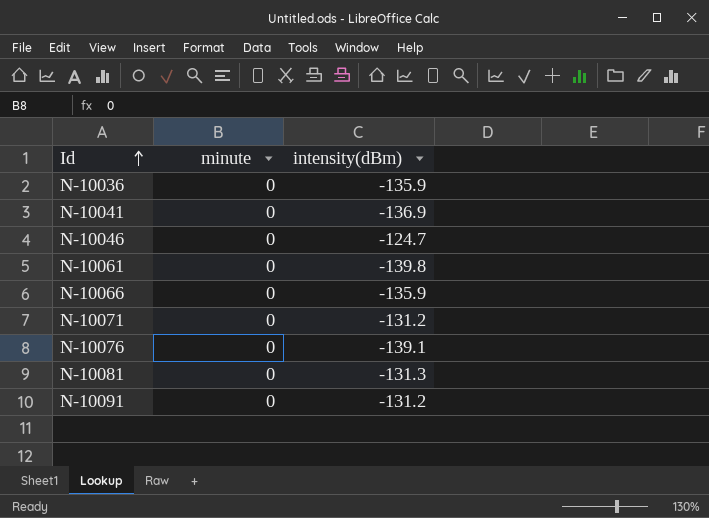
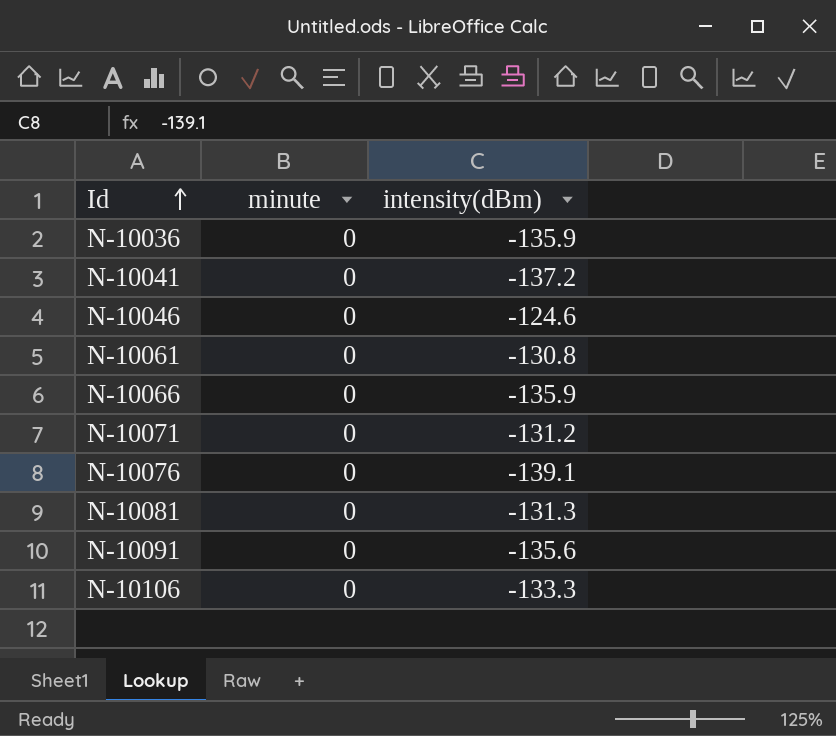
N-10041 | intensity(dBm): -136.9 -> -137.2
N-10046 | intensity(dBm): -124.7 -> -124.6
N-10061 | intensity(dBm): -139.8 -> -130.8
N-10091 | intensity(dBm): -131.2 -> -135.6
row N-10106: none -> 0 | -133.3

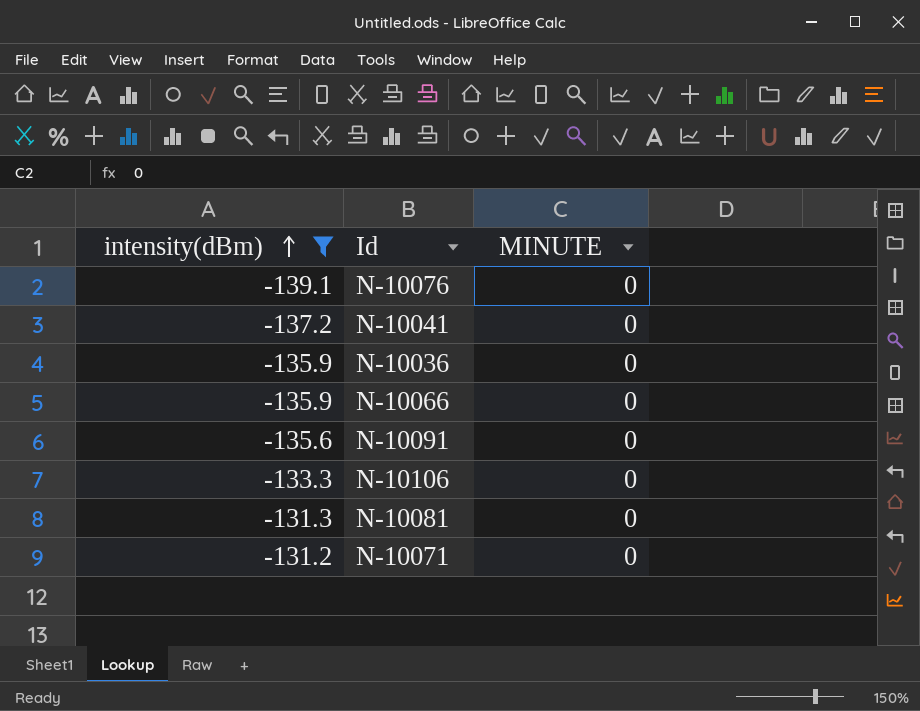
filter: none -> intensity(dBm) <= -131.2
row order: Id ascending -> intensity(dBm) ascending
column intensity(dBm) | position: 3 -> 1
column name: minute -> MINUTE

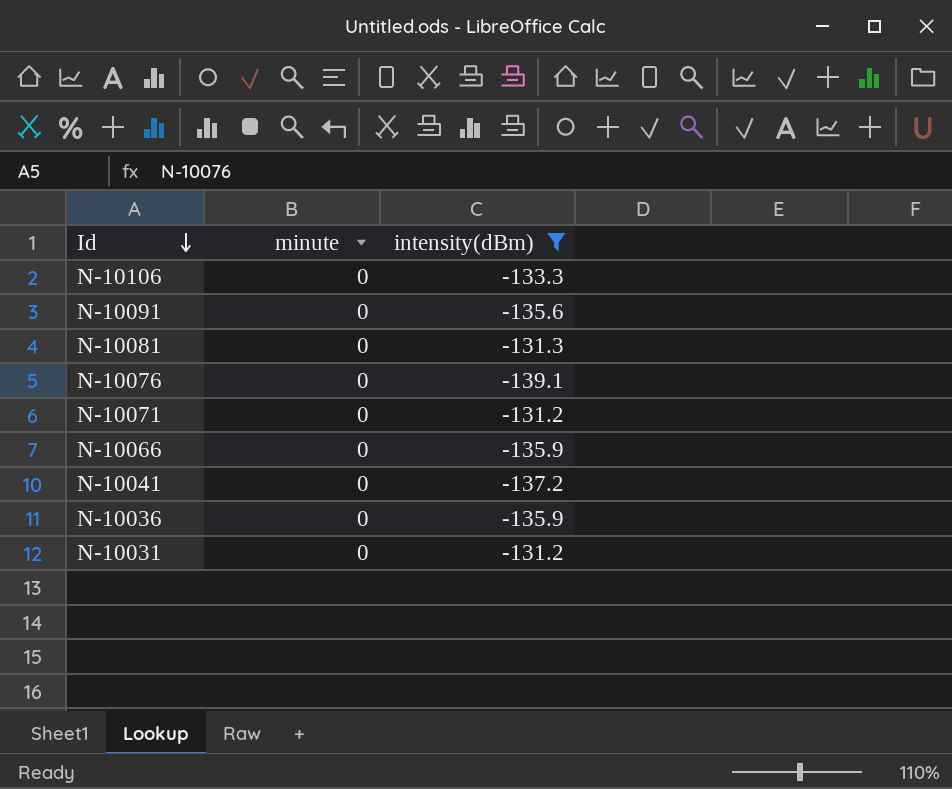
row order: intensity(dBm) ascending -> Id descending
column name: MINUTE -> minute
column intensity(dBm) | position: 1 -> 3
row N-10031: none -> 0 | -131.2

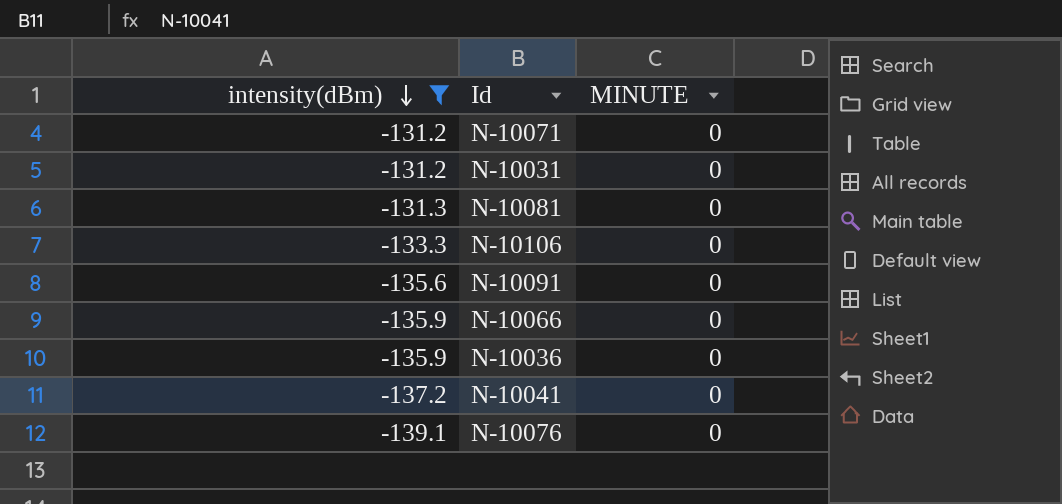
row order: Id descending -> intensity(dBm) descending
column intensity(dBm) | position: 3 -> 1
column name: minute -> MINUTE

